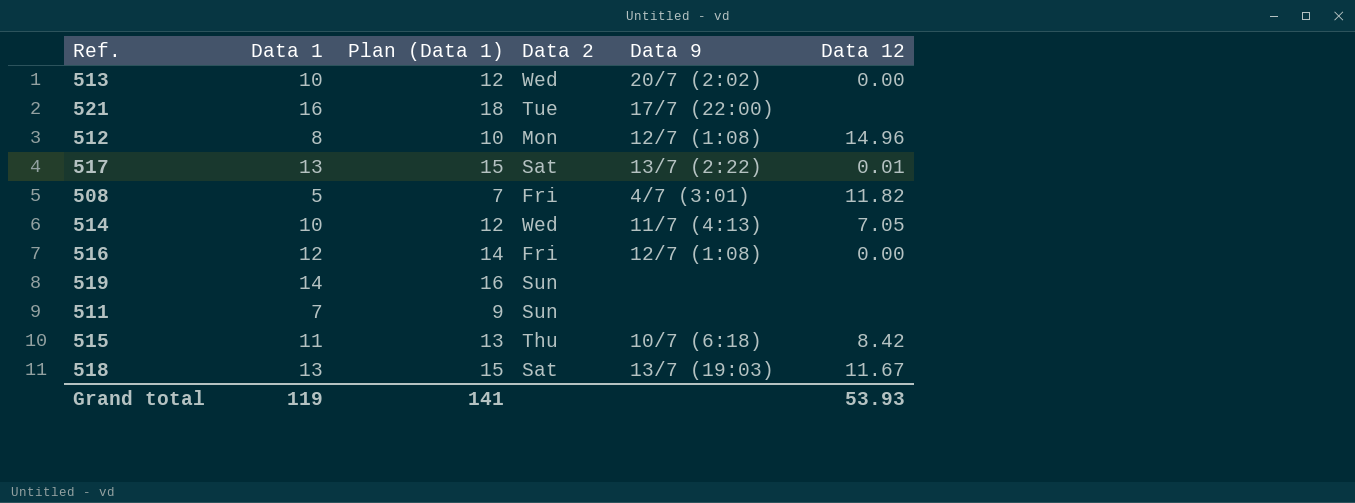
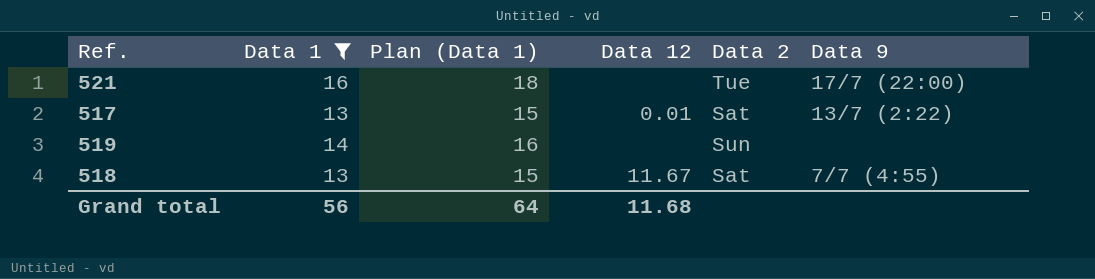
filter: none -> Data 1 >= 13
column Data 12 | position: 6 -> 4
518 | Data 9: 13/7 (19:03) -> 7/7 (4:55)
Grand total | Data 1: 119 -> 56
Grand total | Plan (Data 1): 141 -> 64
Grand total | Data 12: 53.93 -> 11.68

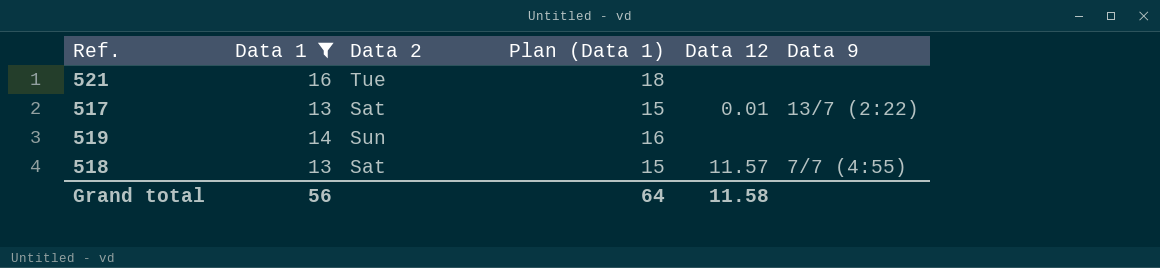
column Data 2 | position: 5 -> 3
521 | Data 9: 17/7 (22:00) -> none
518 | Data 12: 11.67 -> 11.57
Grand total | Data 12: 11.68 -> 11.58

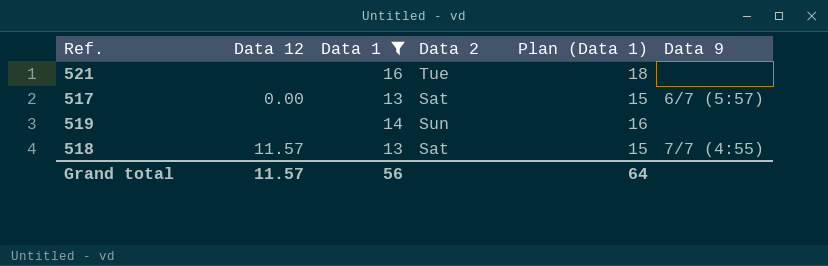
column Data 12 | position: 5 -> 2
517 | Data 12: 0.01 -> 0.00
517 | Data 9: 13/7 (2:22) -> 6/7 (5:57)
Grand total | Data 12: 11.58 -> 11.57

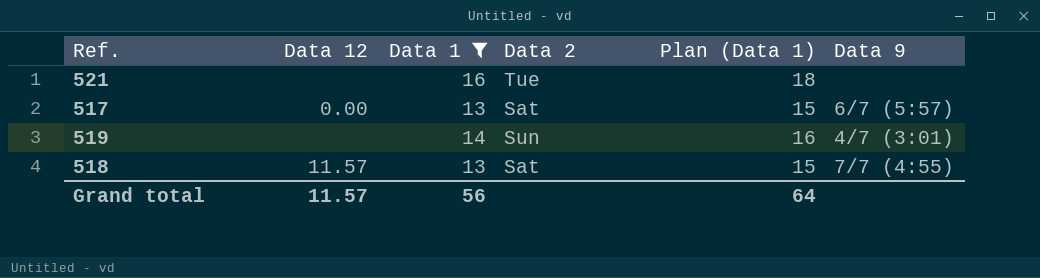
519 | Data 9: none -> 4/7 (3:01)

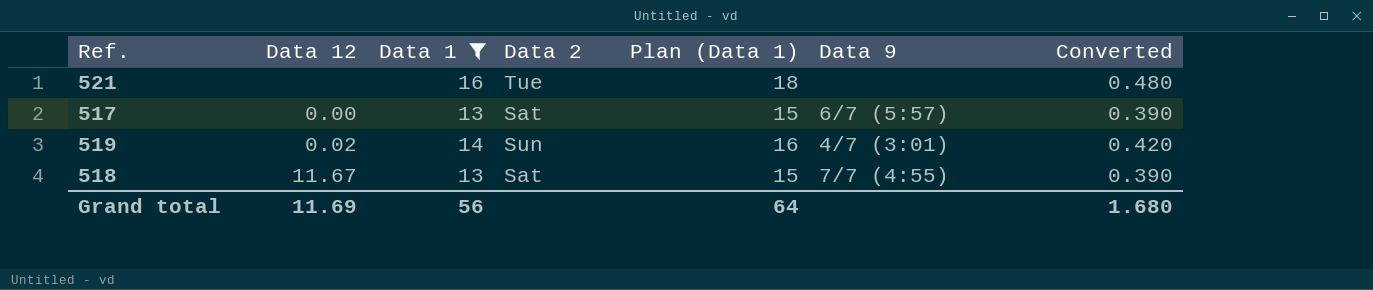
column Converted | formula: none -> [Data 1] * 0.03
519 | Data 12: none -> 0.02
518 | Data 12: 11.57 -> 11.67
Grand total | Data 12: 11.57 -> 11.69

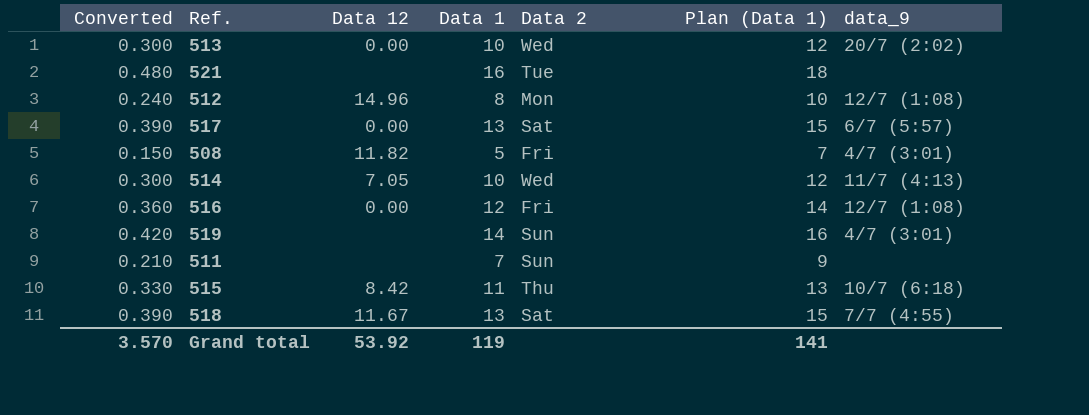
filter: Data 1 >= 13 -> none
column Converted | position: 7 -> 1
column name: Data 9 -> data_9
519 | Data 12: 0.02 -> none
Grand total | Converted: 1.680 -> 3.570
Grand total | Data 12: 11.69 -> 53.92
Grand total | Data 1: 56 -> 119
Grand total | Plan (Data 1): 64 -> 141

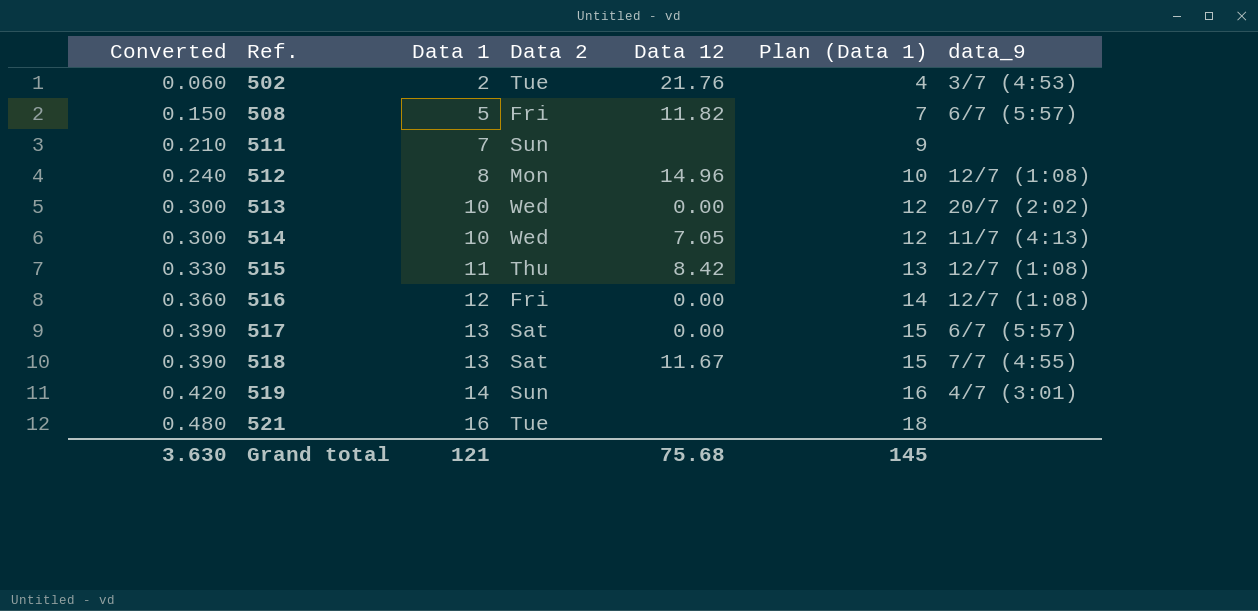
row order: none -> Converted ascending
column Data 12 | position: 3 -> 5
row 502: none -> 0.060 | 2 | Tue | 21.76 | 4 | 3/7 (4:53)
508 | data_9: 4/7 (3:01) -> 6/7 (5:57)
515 | data_9: 10/7 (6:18) -> 12/7 (1:08)
Grand total | Converted: 3.570 -> 3.630
Grand total | Data 1: 119 -> 121
Grand total | Data 12: 53.92 -> 75.68
Grand total | Plan (Data 1): 141 -> 145

